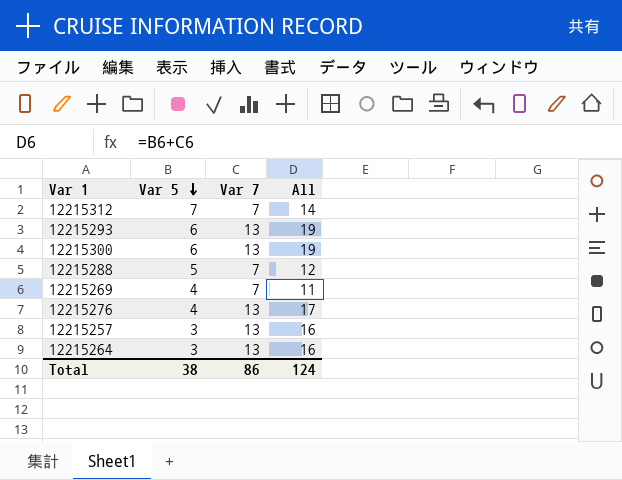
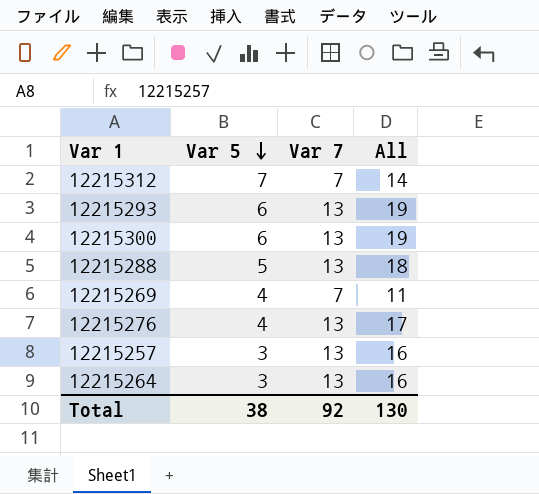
12215288 | Var 7: 7 -> 13
12215288 | All: 12 -> 18
Total | Var 7: 86 -> 92
Total | All: 124 -> 130

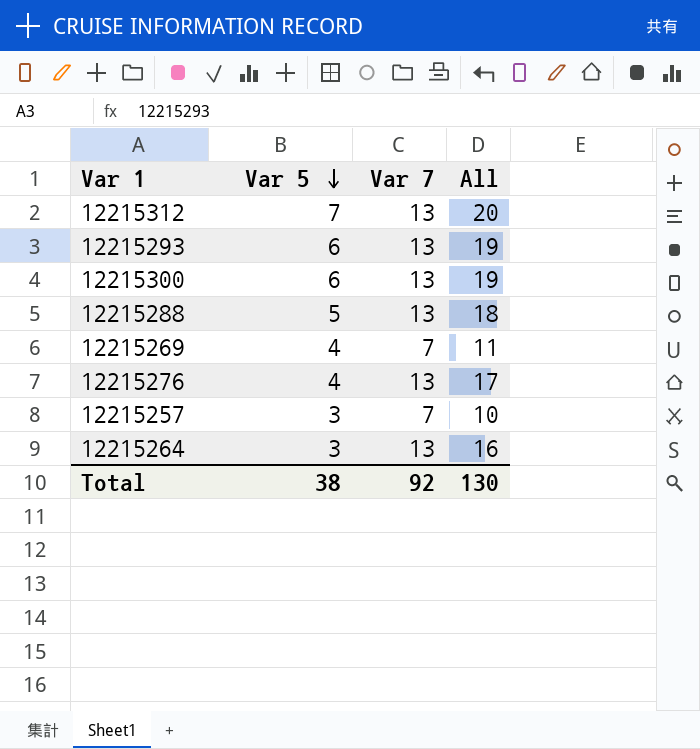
12215312 | Var 7: 7 -> 13
12215312 | All: 14 -> 20
12215257 | Var 7: 13 -> 7
12215257 | All: 16 -> 10

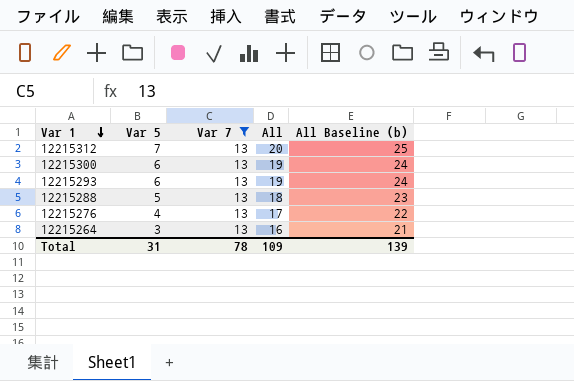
filter: none -> Var 7 = 13
row order: Var 5 descending -> Var 1 descending
column All Baseline (b) | formula: none -> [All] + 5
Total | Var 5: 38 -> 31
Total | Var 7: 92 -> 78
Total | All: 130 -> 109

